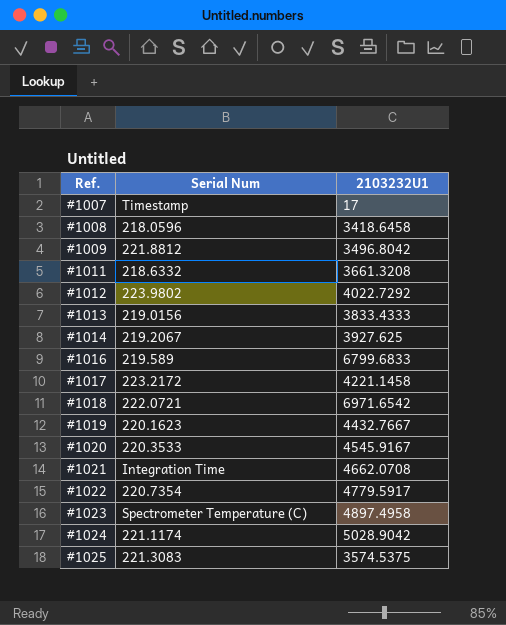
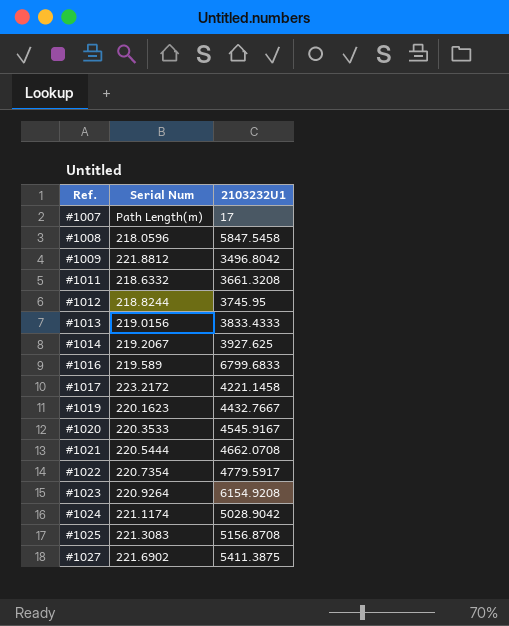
row #1018: 222.0721 | 6971.6542 -> none
#1007 | Serial Num: Timestamp -> Path Length(m)
#1008 | 2103232U1: 3418.6458 -> 5847.5458
#1012 | Serial Num: 223.9802 -> 218.8244
#1012 | 2103232U1: 4022.7292 -> 3745.95
#1021 | Serial Num: Integration Time -> 220.5444
#1023 | Serial Num: Spectrometer Temperature (C) -> 220.9264
#1023 | 2103232U1: 4897.4958 -> 6154.9208
#1025 | 2103232U1: 3574.5375 -> 5156.8708
row #1027: none -> 221.6902 | 5411.3875

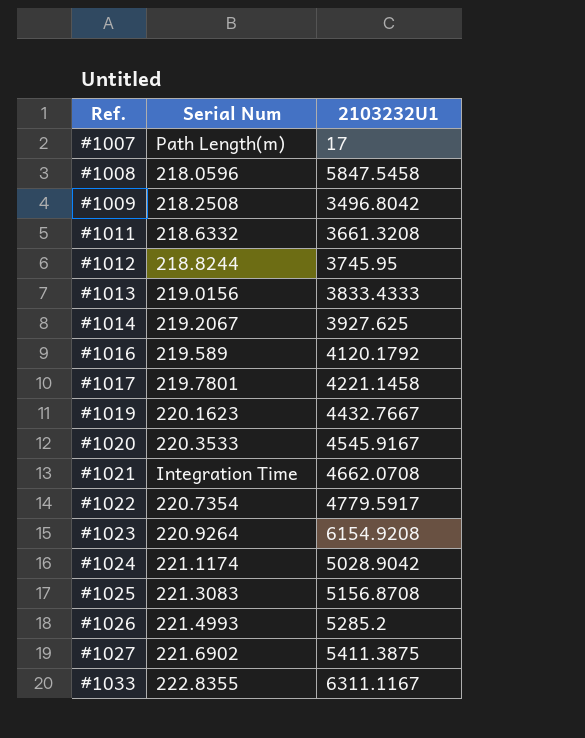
#1009 | Serial Num: 221.8812 -> 218.2508
#1016 | 2103232U1: 6799.6833 -> 4120.1792
#1017 | Serial Num: 223.2172 -> 219.7801
#1021 | Serial Num: 220.5444 -> Integration Time
row #1026: none -> 221.4993 | 5285.2
row #1033: none -> 222.8355 | 6311.1167

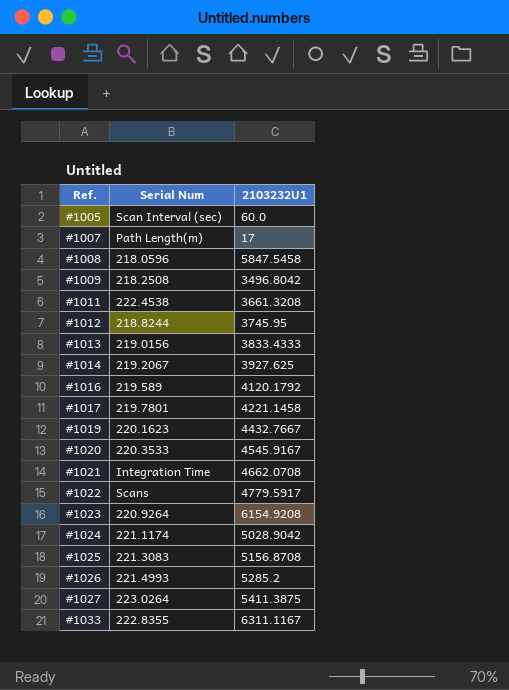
row #1005: none -> Scan Interval (sec) | 60.0
#1011 | Serial Num: 218.6332 -> 222.4538
#1022 | Serial Num: 220.7354 -> Scans
#1027 | Serial Num: 221.6902 -> 223.0264

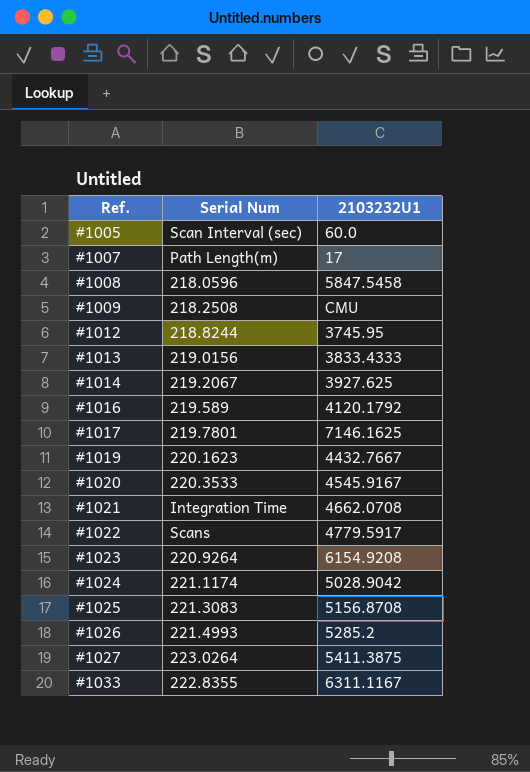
row #1011: 222.4538 | 3661.3208 -> none
#1009 | 2103232U1: 3496.8042 -> CMU
#1017 | 2103232U1: 4221.1458 -> 7146.1625

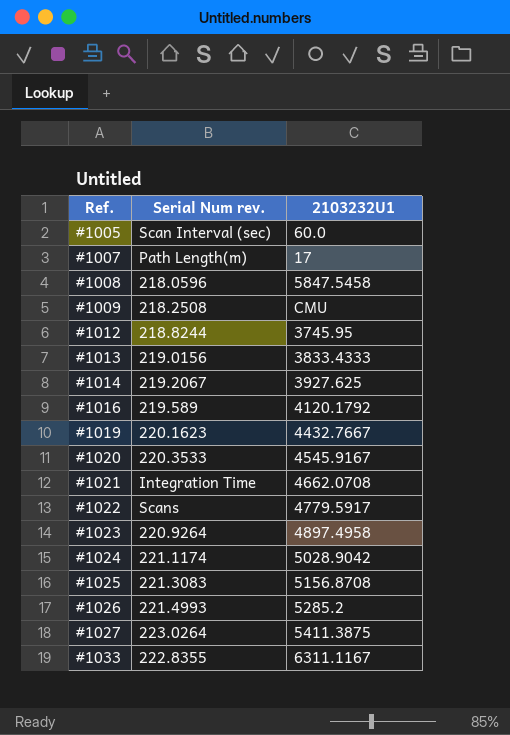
column name: Serial Num -> Serial Num rev.
row #1017: 219.7801 | 7146.1625 -> none
#1023 | 2103232U1: 6154.9208 -> 4897.4958

